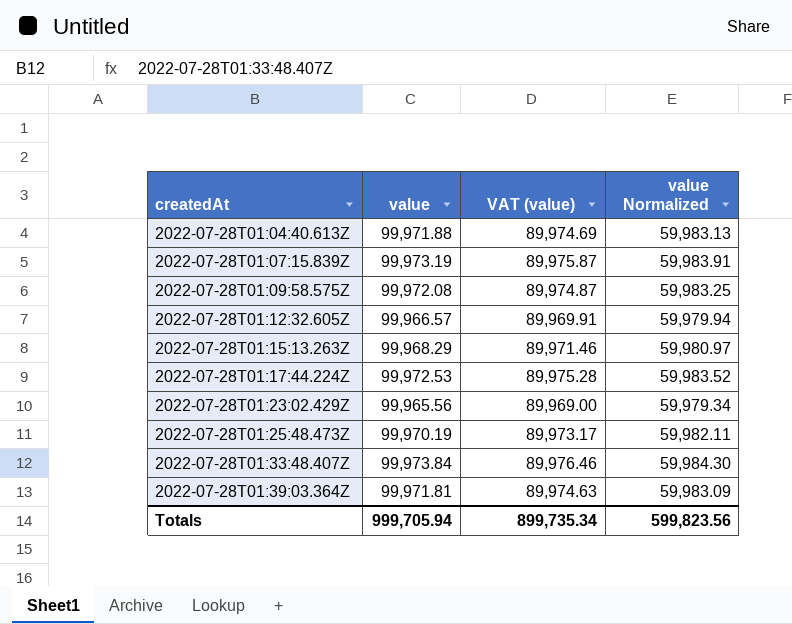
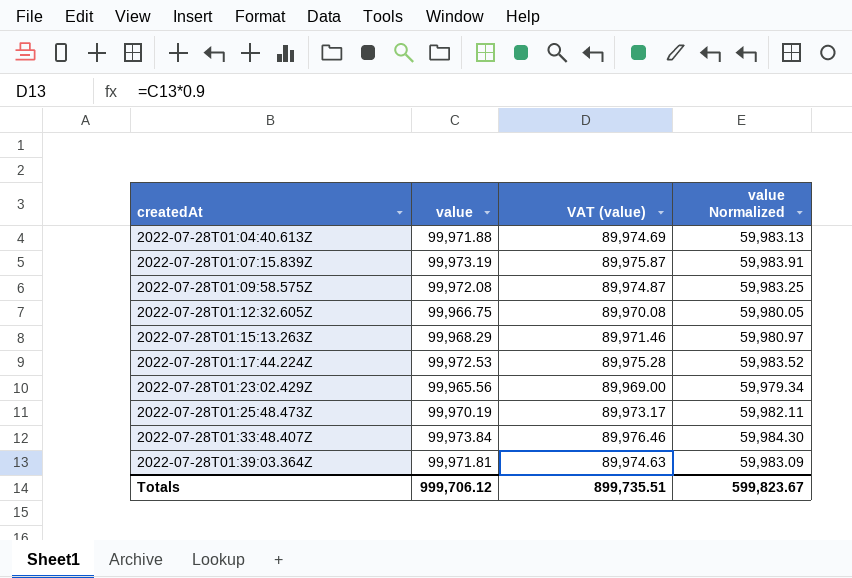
2022-07-28T01:12:32.605Z | value: 99,966.57 -> 99,966.75
2022-07-28T01:12:32.605Z | VAT (value): 89,969.91 -> 89,970.08
2022-07-28T01:12:32.605Z | value Normalized: 59,979.94 -> 59,980.05
Totals | value: 999,705.94 -> 999,706.12
Totals | VAT (value): 899,735.34 -> 899,735.51
Totals | value Normalized: 599,823.56 -> 599,823.67

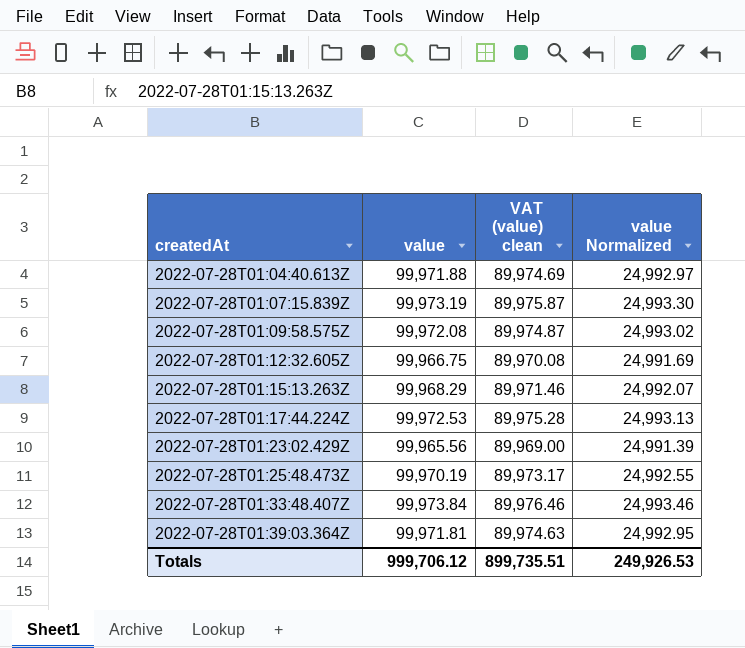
column name: VAT (value) -> VAT (value) clean
column value Normalized | formula: [value] * 0.6 -> [value] * 0.25
Totals | value Normalized: 599,823.67 -> 249,926.53

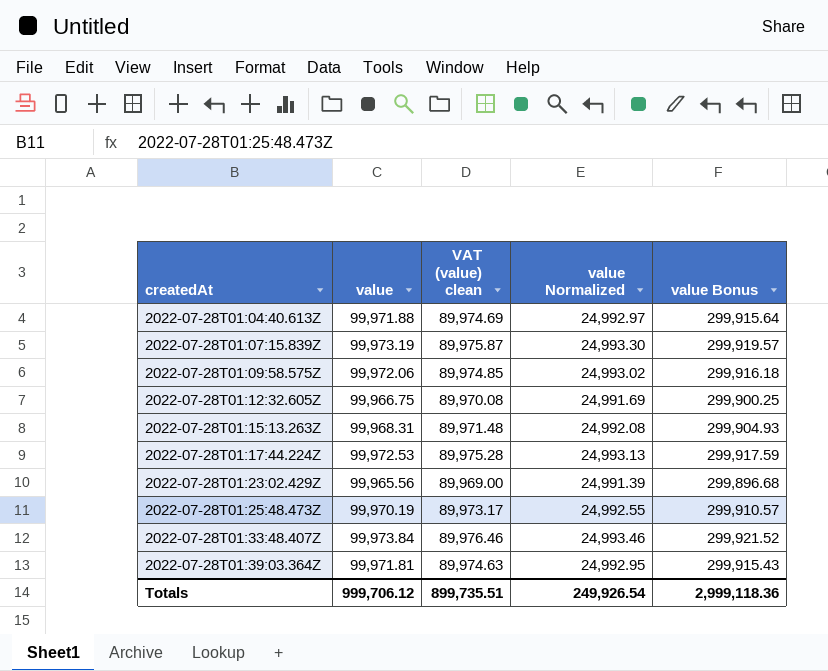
column value Bonus | formula: none -> [value] * 3
2022-07-28T01:09:58.575Z | value: 99,972.08 -> 99,972.06
2022-07-28T01:09:58.575Z | VAT (value) clean: 89,974.87 -> 89,974.85
2022-07-28T01:15:13.263Z | value: 99,968.29 -> 99,968.31
2022-07-28T01:15:13.263Z | VAT (value) clean: 89,971.46 -> 89,971.48
2022-07-28T01:15:13.263Z | value Normalized: 24,992.07 -> 24,992.08
Totals | value Normalized: 249,926.53 -> 249,926.54

